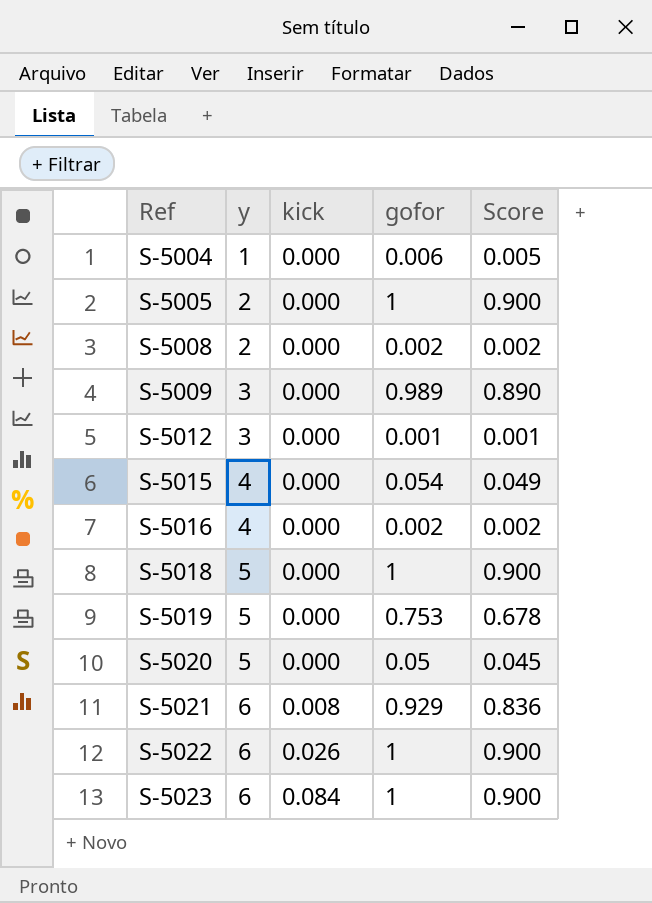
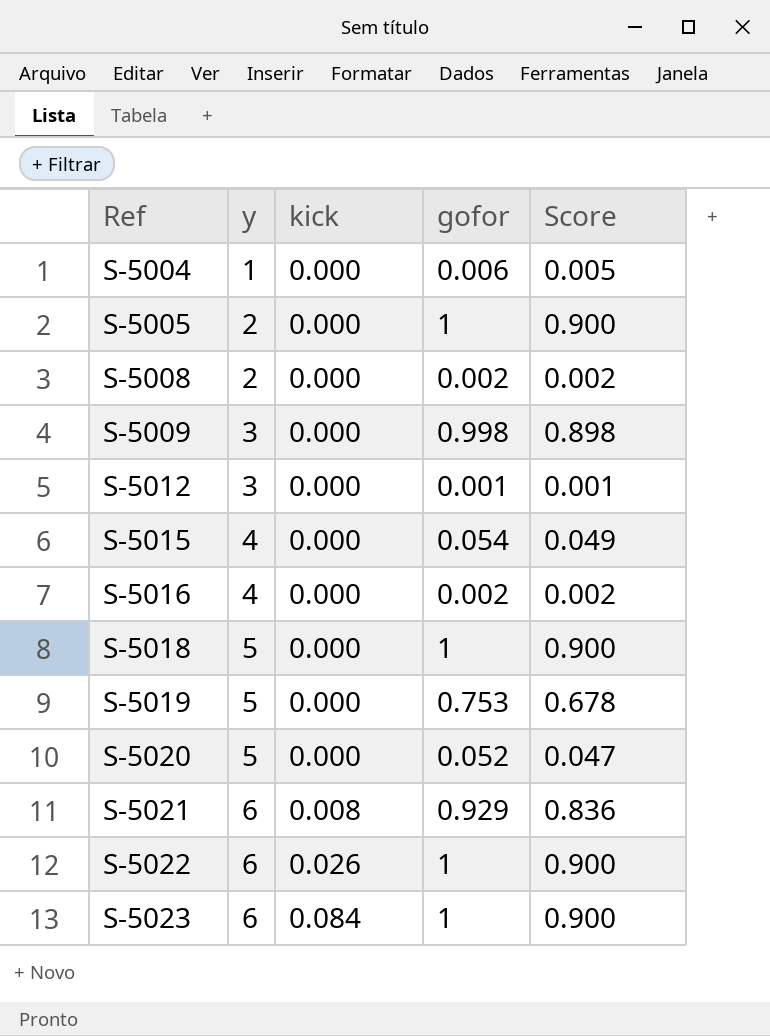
S-5009 | gofor: 0.989 -> 0.998
S-5009 | Score: 0.890 -> 0.898
S-5020 | gofor: 0.05 -> 0.052
S-5020 | Score: 0.045 -> 0.047

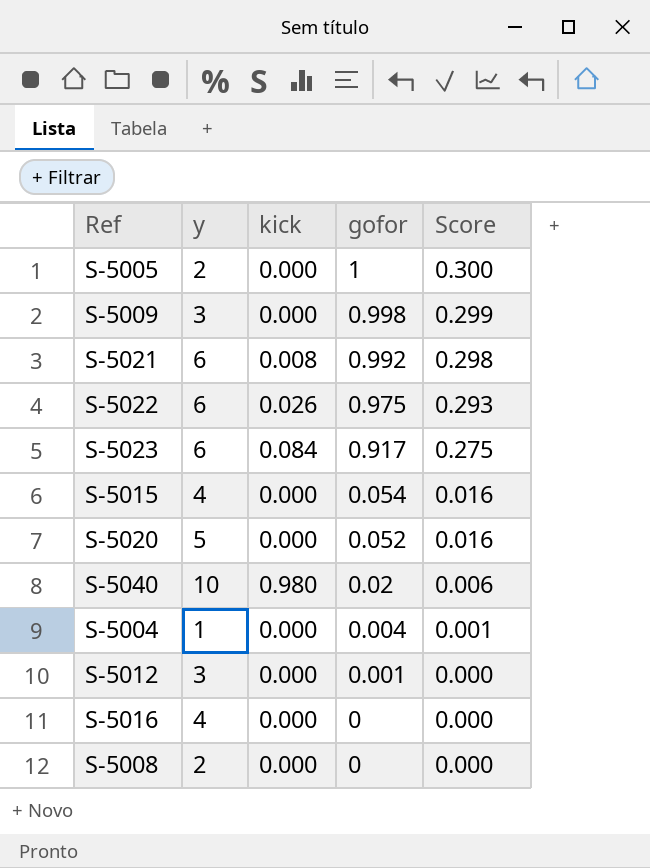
row order: Ref ascending -> gofor descending
column Score | formula: [gofor] * 0.9 -> [gofor] * 0.3
row S-5018: 5 | 0.000 | 1 | 0.900 -> none
row S-5019: 5 | 0.000 | 0.753 | 0.678 -> none
S-5021 | gofor: 0.929 -> 0.992
S-5022 | gofor: 1 -> 0.975
S-5023 | gofor: 1 -> 0.917
row S-5040: none -> 10 | 0.980 | 0.02 | 0.006
S-5004 | gofor: 0.006 -> 0.004
S-5016 | gofor: 0.002 -> 0
S-5008 | gofor: 0.002 -> 0

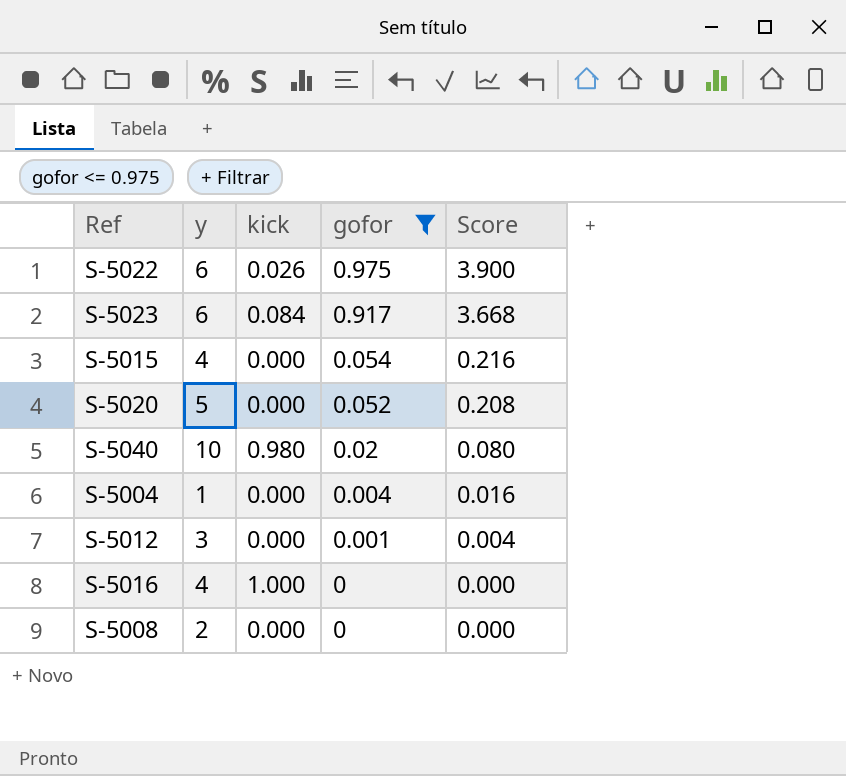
filter: none -> gofor <= 0.975
column Score | formula: [gofor] * 0.3 -> [gofor] * 4
S-5016 | kick: 0.000 -> 1.000

